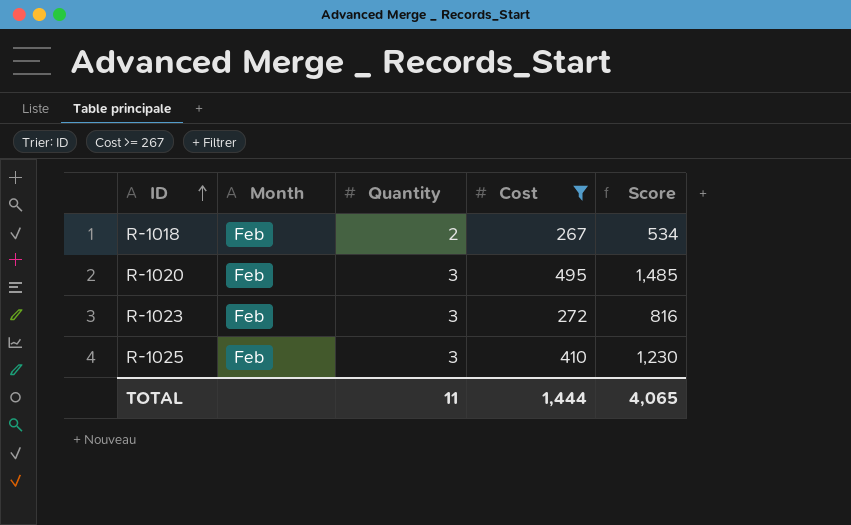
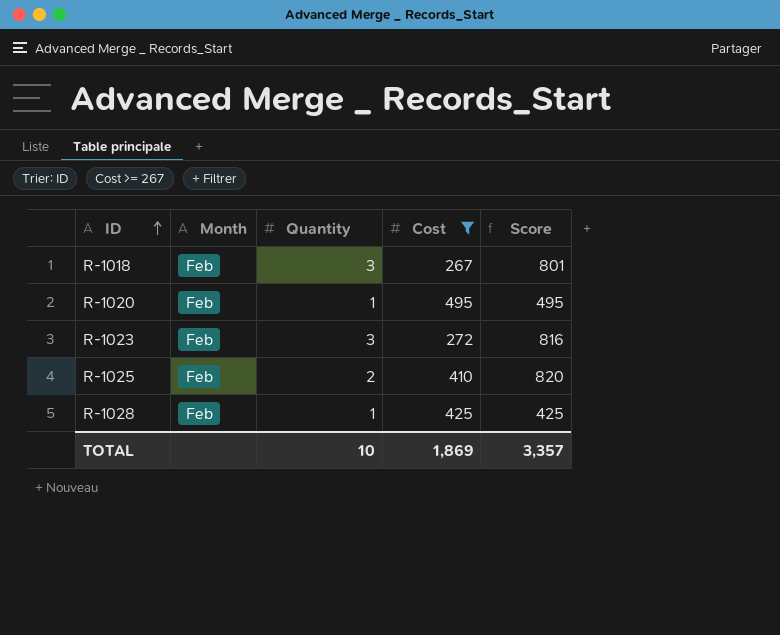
R-1018 | Quantity: 2 -> 3
R-1018 | Score: 534 -> 801
R-1020 | Quantity: 3 -> 1
R-1020 | Score: 1,485 -> 495
R-1025 | Quantity: 3 -> 2
R-1025 | Score: 1,230 -> 820
row R-1028: none -> Feb | 1 | 425 | 425
TOTAL | Quantity: 11 -> 10
TOTAL | Cost: 1,444 -> 1,869
TOTAL | Score: 4,065 -> 3,357

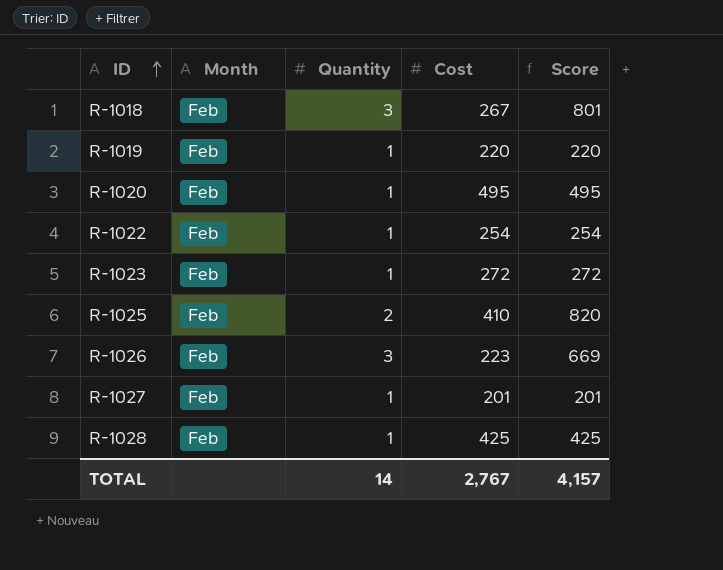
filter: Cost >= 267 -> none
R-1023 | Quantity: 3 -> 1
R-1023 | Score: 816 -> 272
TOTAL | Quantity: 10 -> 14
TOTAL | Cost: 1,869 -> 2,767
TOTAL | Score: 3,357 -> 4,157

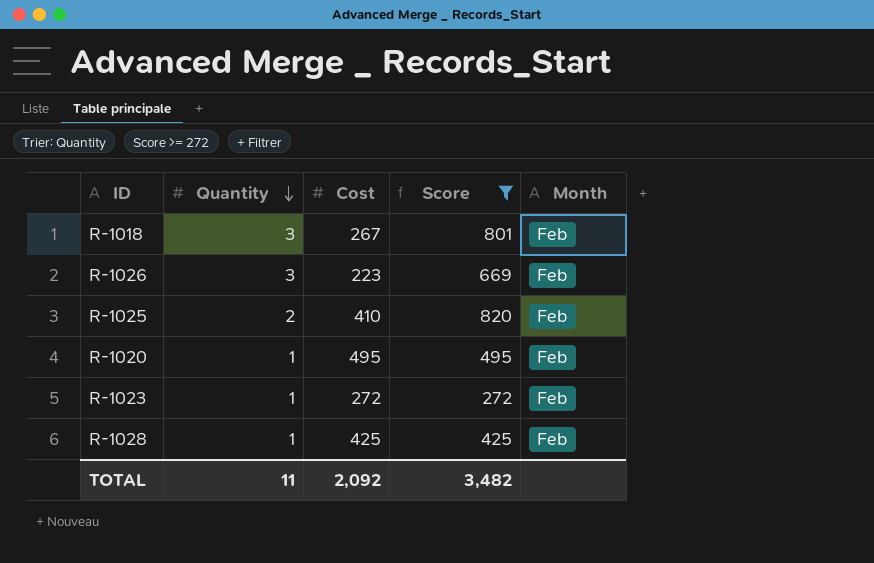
filter: none -> Score >= 272
row order: ID ascending -> Quantity descending
column Month | position: 2 -> 5
TOTAL | Quantity: 14 -> 11
TOTAL | Cost: 2,767 -> 2,092
TOTAL | Score: 4,157 -> 3,482

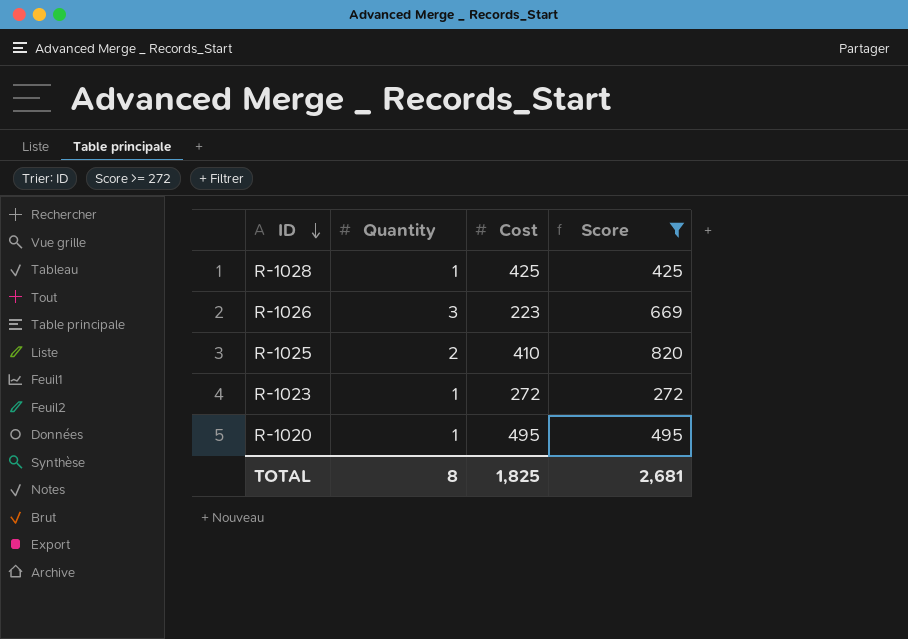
row order: Quantity descending -> ID descending
column Month | position: 5 -> none
row R-1018: 3 | 267 | 801 | Feb -> none
TOTAL | Quantity: 11 -> 8
TOTAL | Cost: 2,092 -> 1,825
TOTAL | Score: 3,482 -> 2,681

